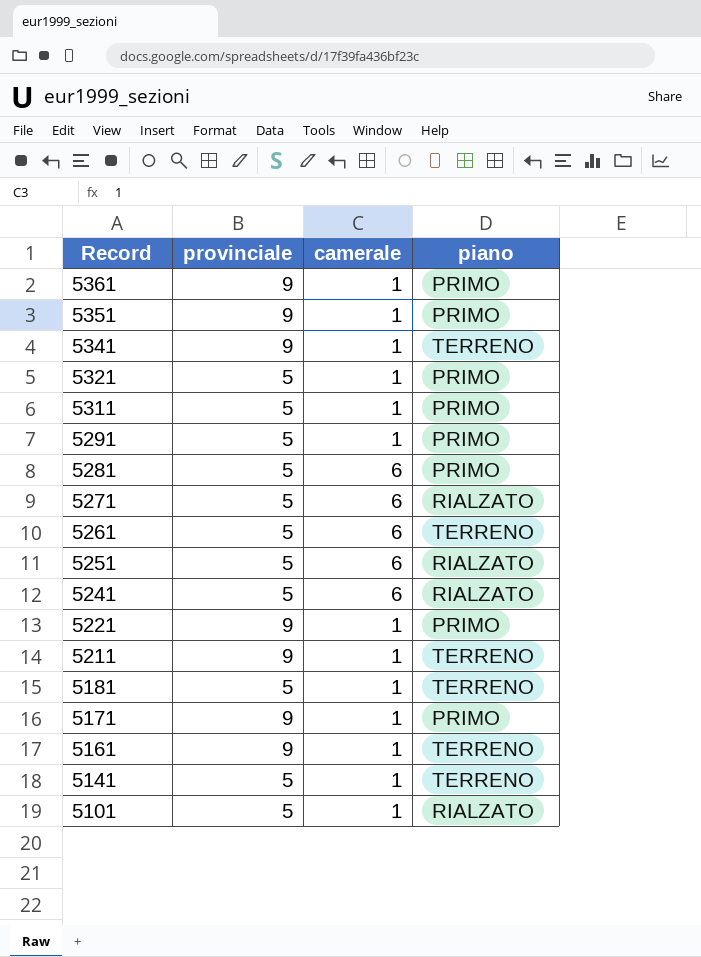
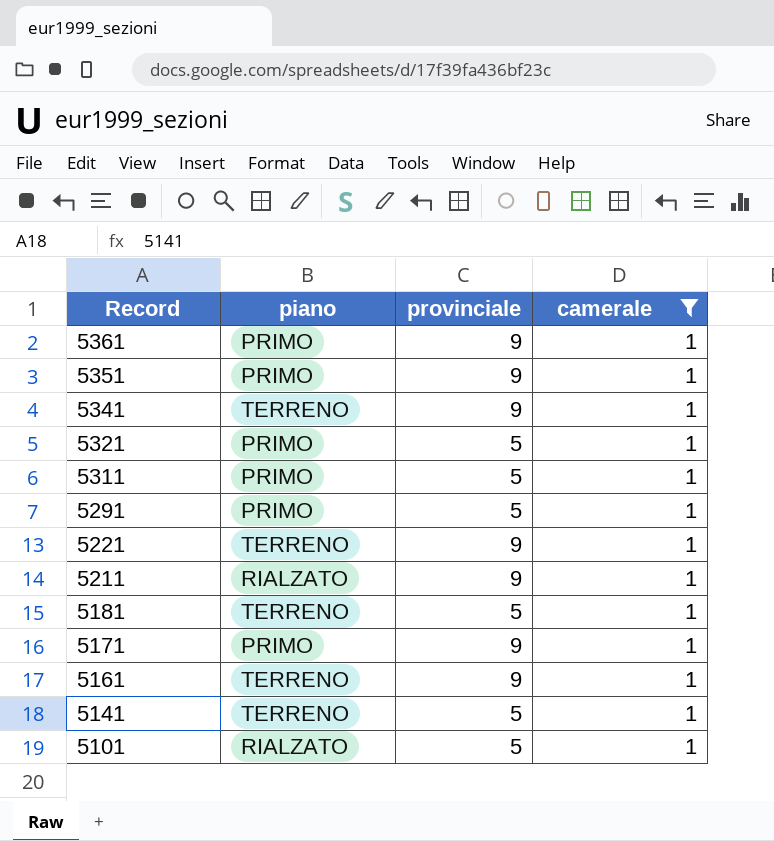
filter: none -> camerale = 1
column piano | position: 4 -> 2
5221 | piano: PRIMO -> TERRENO
5211 | piano: TERRENO -> RIALZATO

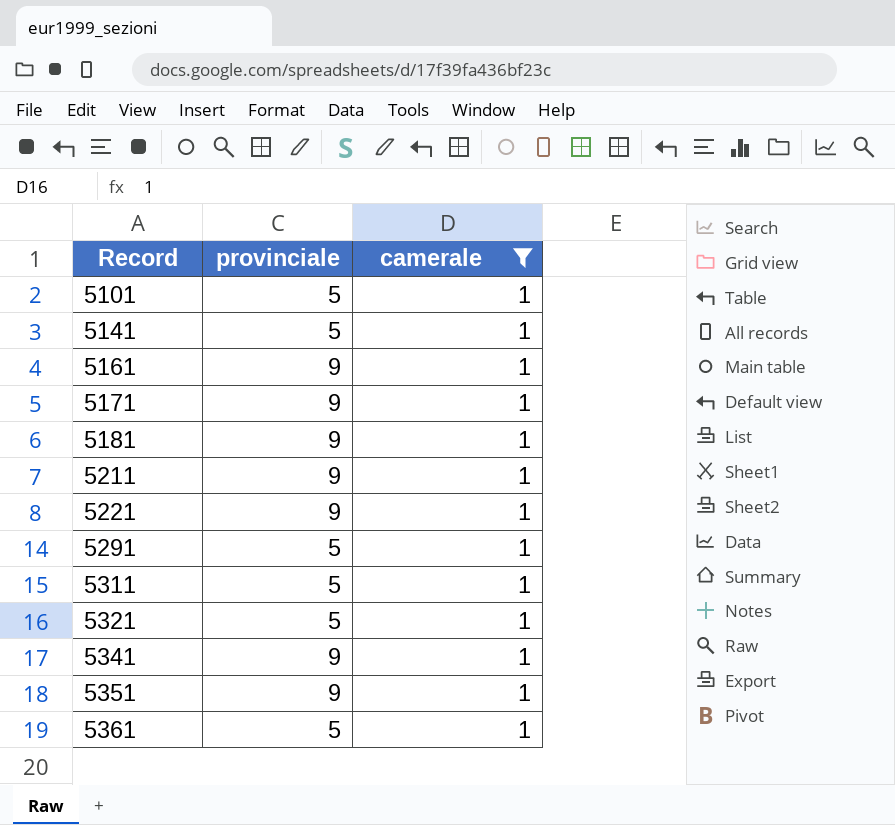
row order: Record descending -> Record ascending
column piano | position: 2 -> none
5181 | provinciale: 5 -> 9
5361 | provinciale: 9 -> 5

